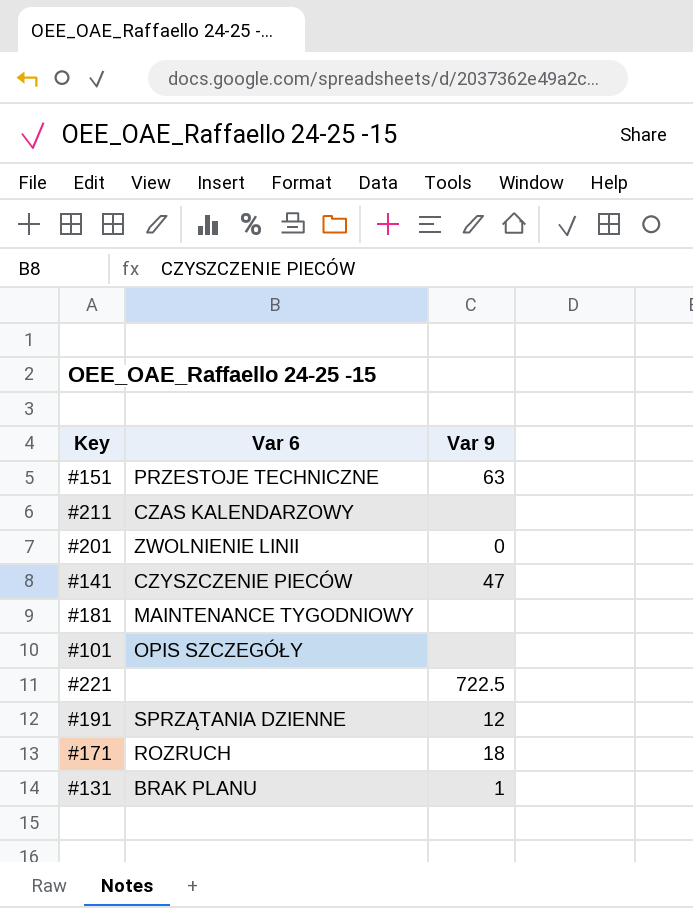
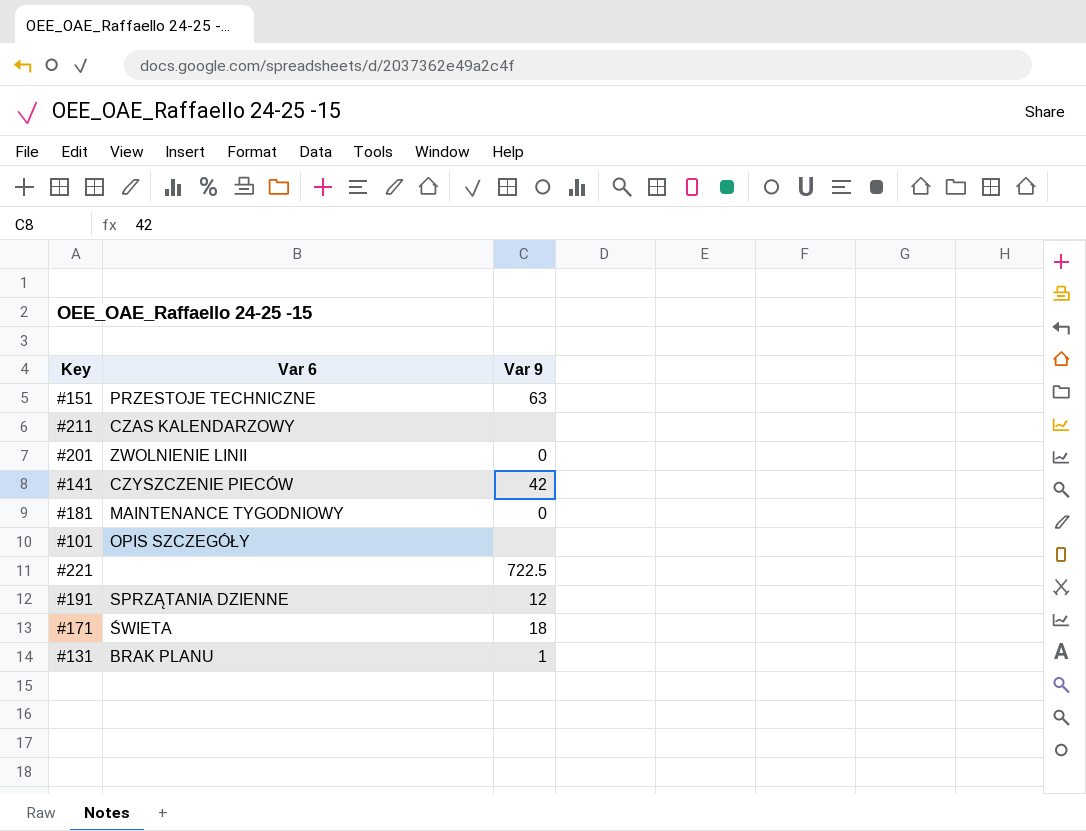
#141 | Var 9: 47 -> 42
#181 | Var 9: none -> 0
#171 | Var 6: ROZRUCH -> ŚWIETA

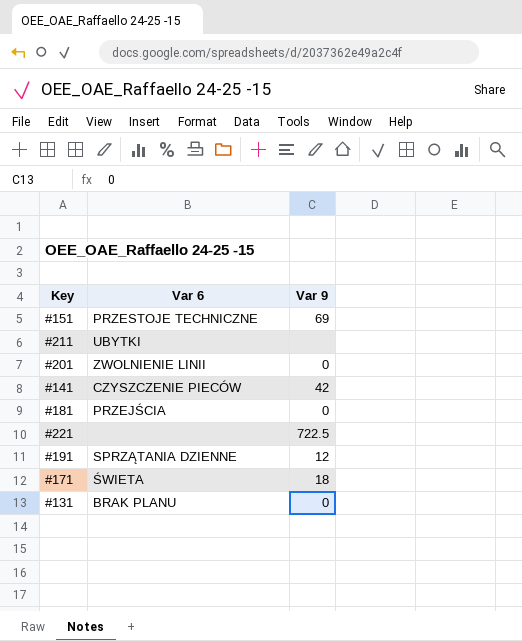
row #101: OPIS SZCZEGÓŁY | none -> none
#151 | Var 9: 63 -> 69
#211 | Var 6: CZAS KALENDARZOWY -> UBYTKI
#181 | Var 6: MAINTENANCE TYGODNIOWY -> PRZEJŚCIA
#131 | Var 9: 1 -> 0

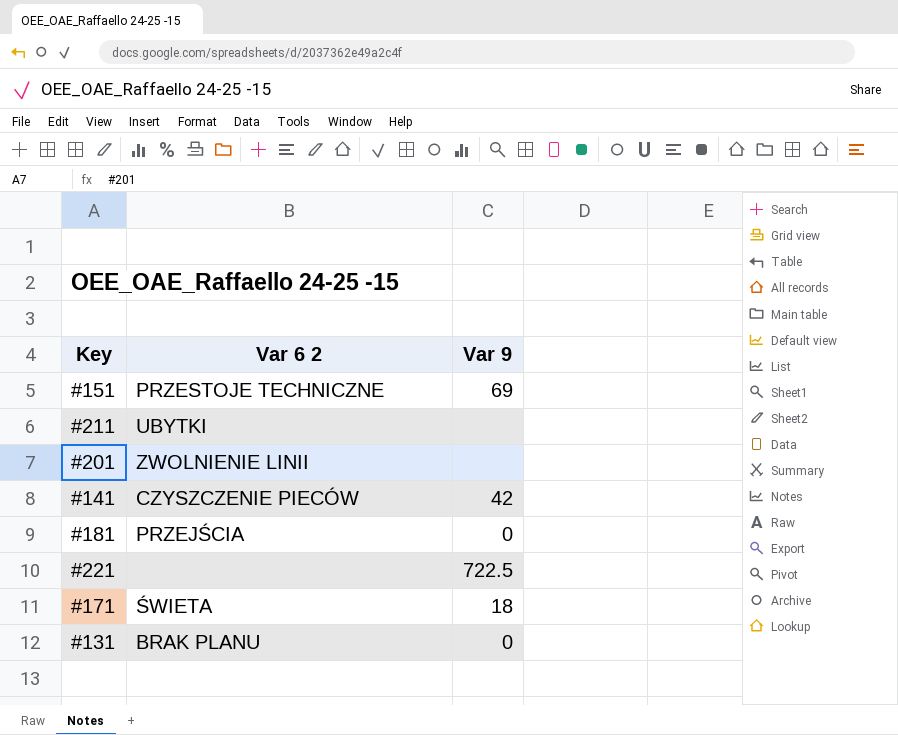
column name: Var 6 -> Var 6 2
row #191: SPRZĄTANIA DZIENNE | 12 -> none
#201 | Var 9: 0 -> none

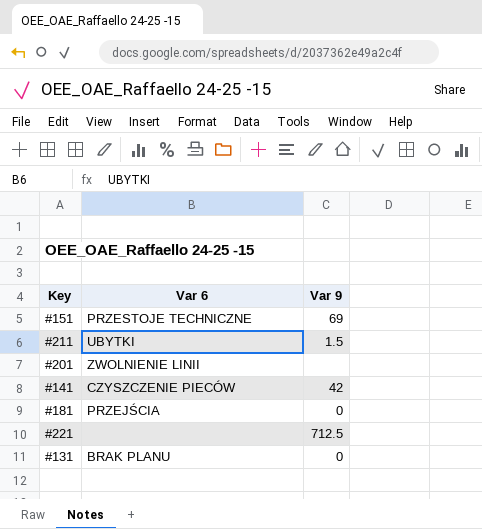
column name: Var 6 2 -> Var 6
row #171: ŚWIETA | 18 -> none
#211 | Var 9: none -> 1.5
#221 | Var 9: 722.5 -> 712.5

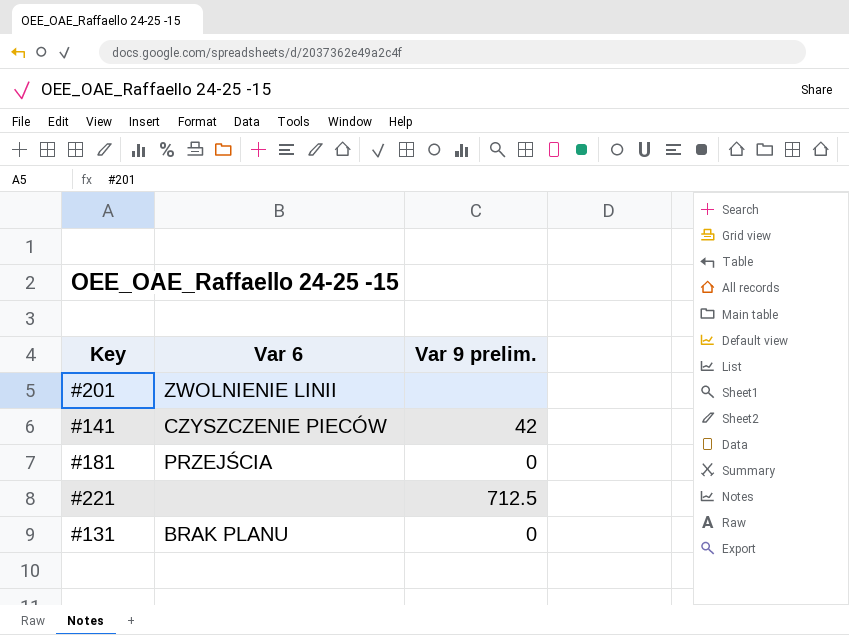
column name: Var 9 -> Var 9 prelim.
row #151: PRZESTOJE TECHNICZNE | 69 -> none
row #211: UBYTKI | 1.5 -> none

